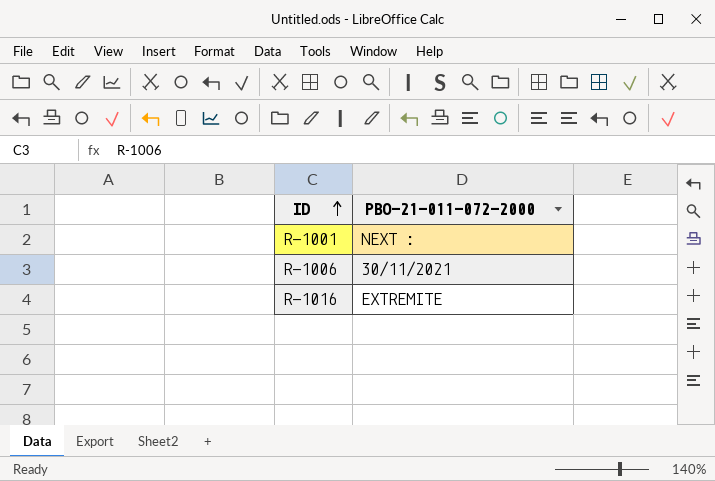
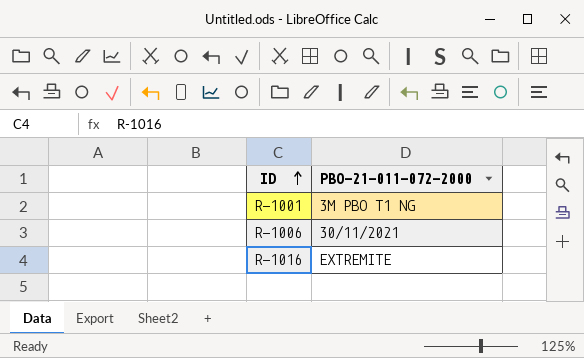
R-1001 | PBO-21-011-072-2000: NEXT : -> 3M PBO T1 NG

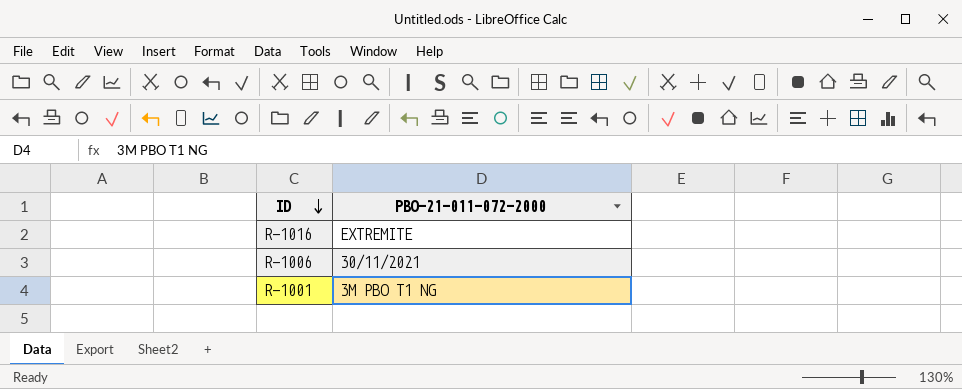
row order: ID ascending -> ID descending

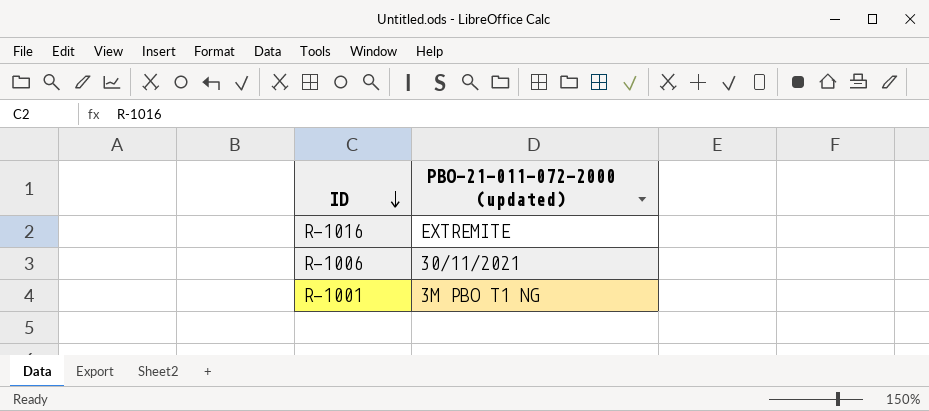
column name: PBO-21-011-072-2000 -> PBO-21-011-072-2000 (updated)

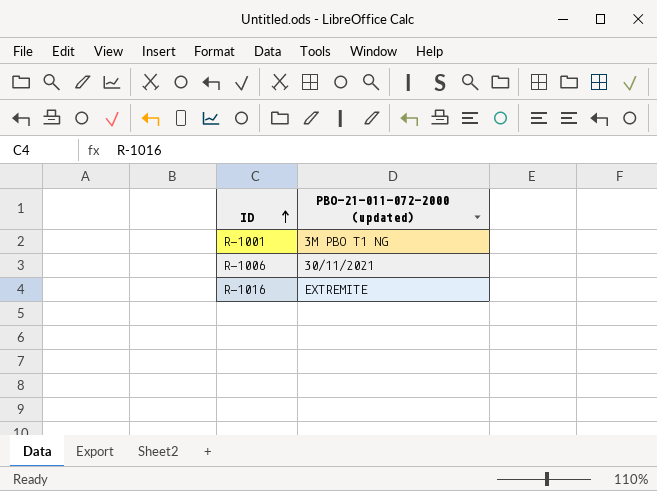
row order: ID descending -> ID ascending

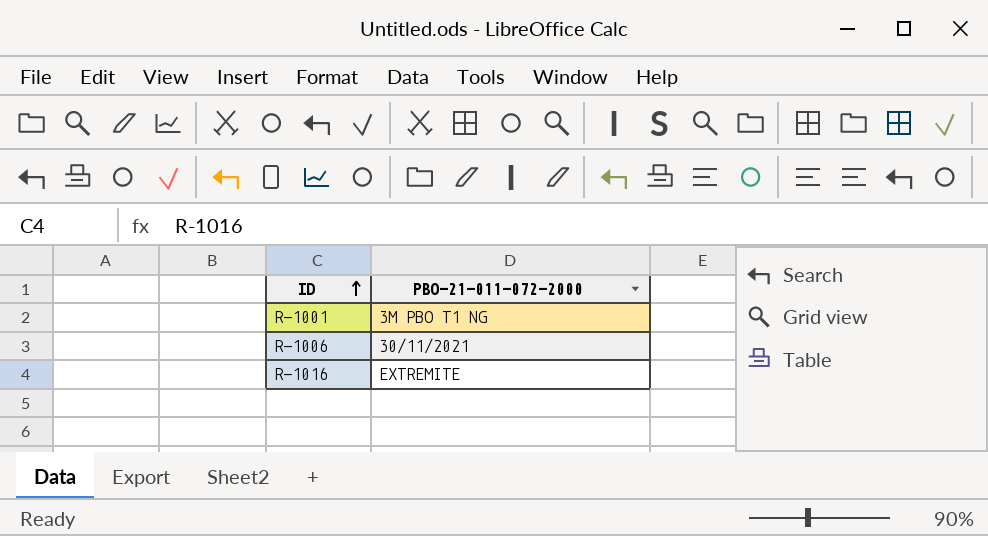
column name: PBO-21-011-072-2000 (updated) -> PBO-21-011-072-2000

